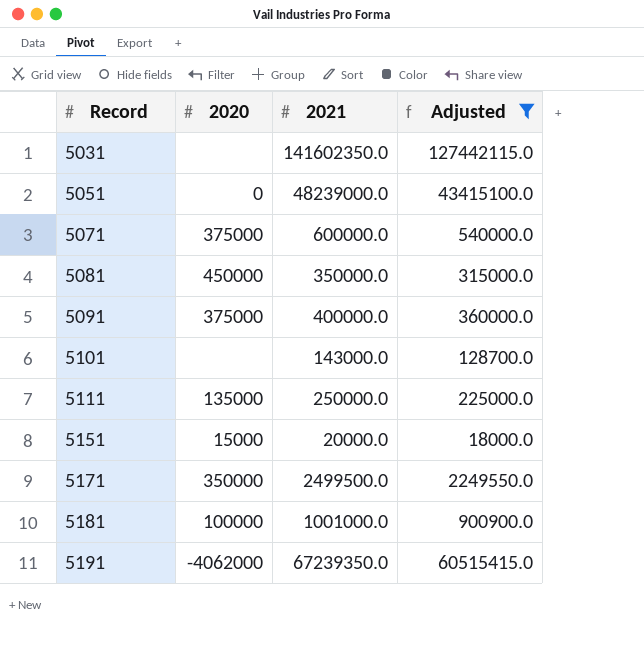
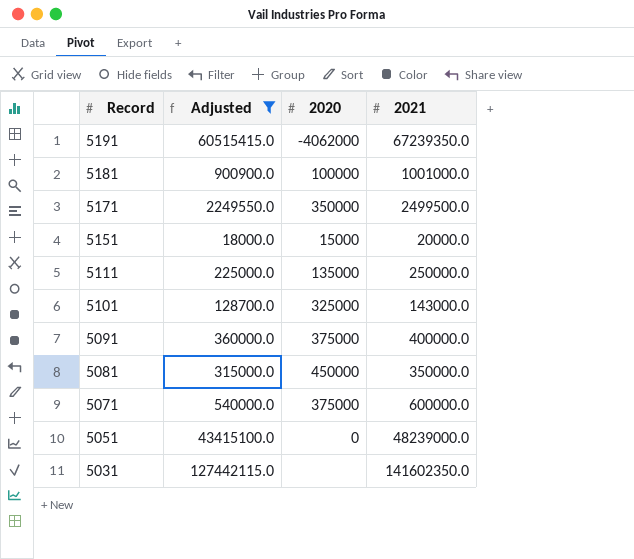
row order: Record ascending -> Record descending
column Adjusted | position: 4 -> 2
5101 | 2020: none -> 325000

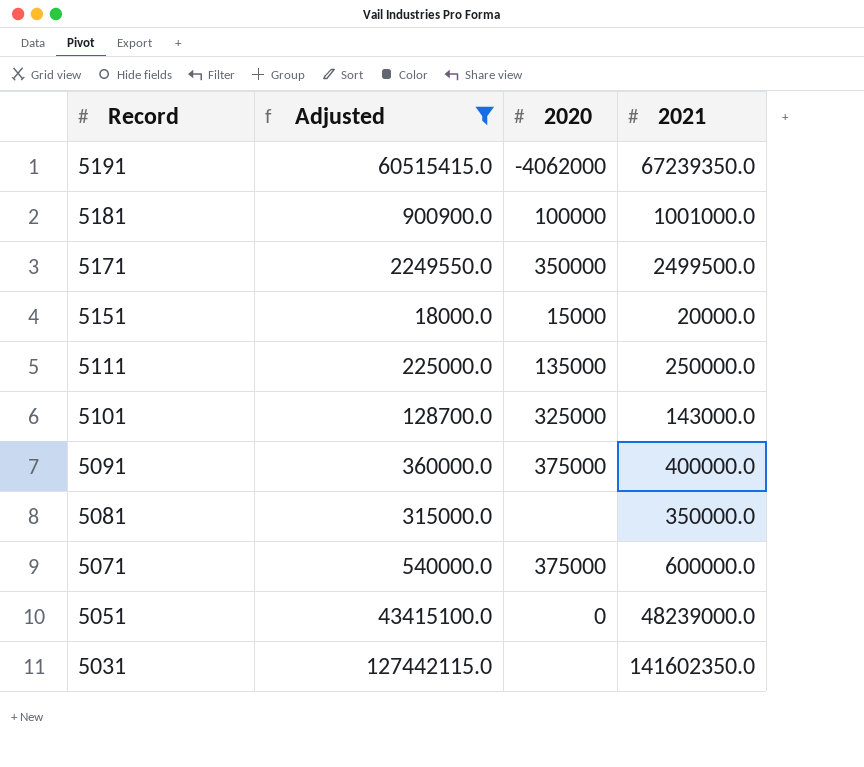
5081 | 2020: 450000 -> none

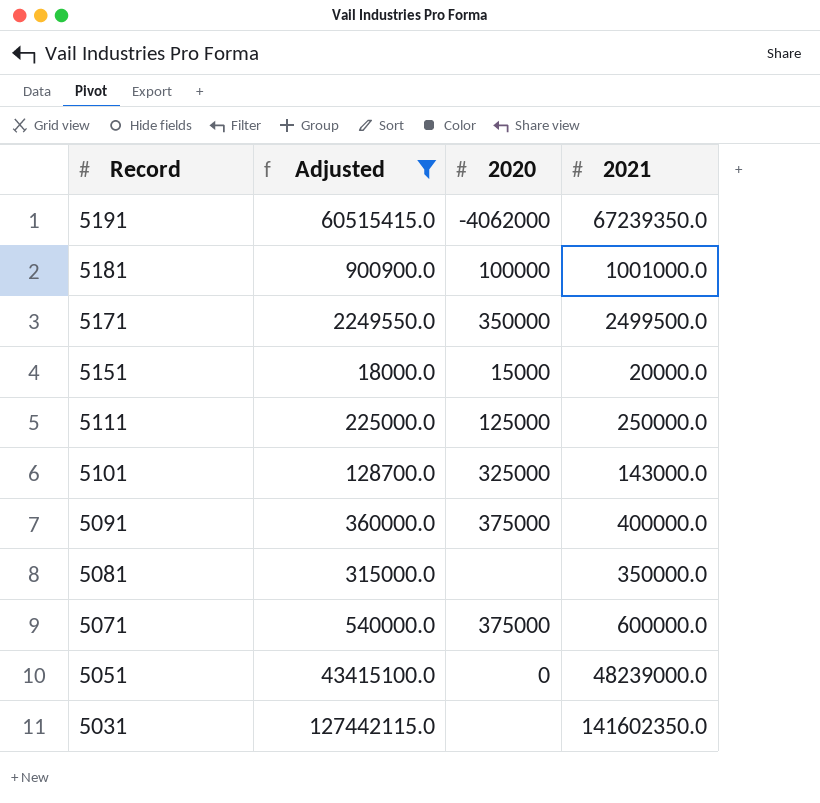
5111 | 2020: 135000 -> 125000

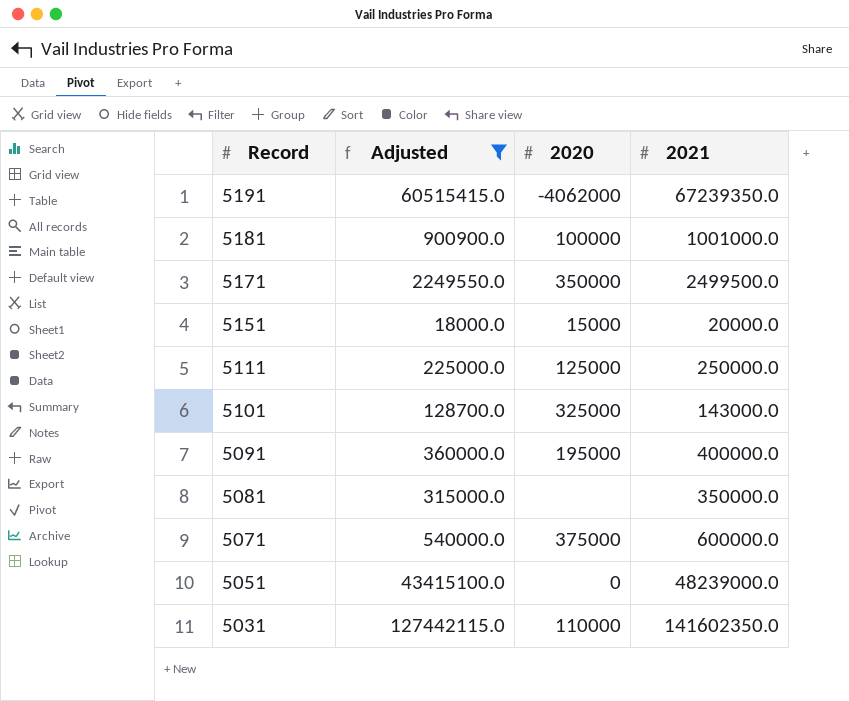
5091 | 2020: 375000 -> 195000
5031 | 2020: none -> 110000

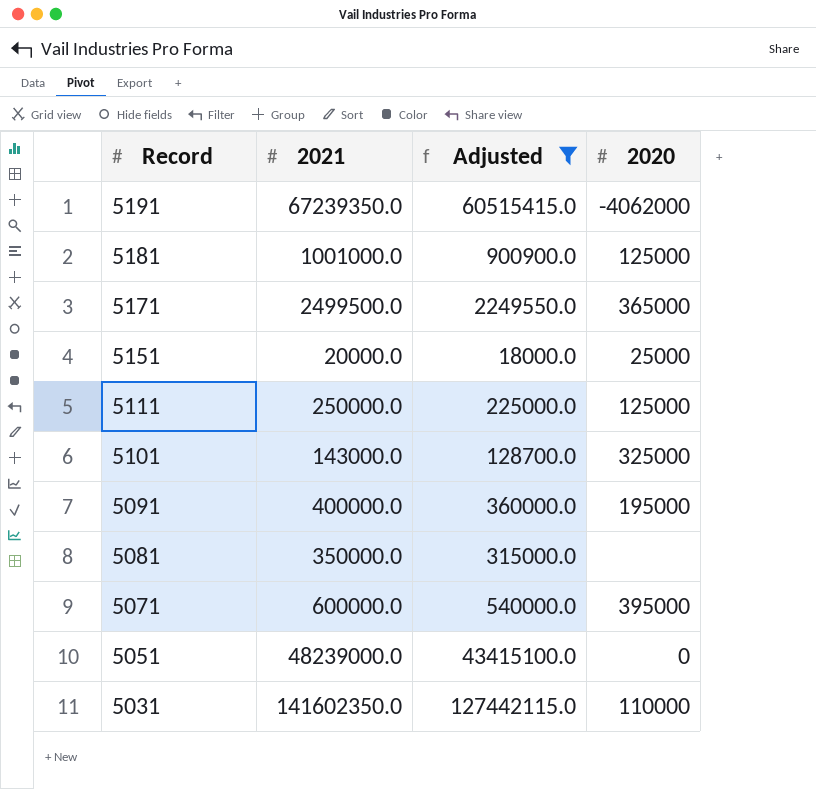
column 2021 | position: 4 -> 2
5181 | 2020: 100000 -> 125000
5171 | 2020: 350000 -> 365000
5151 | 2020: 15000 -> 25000
5071 | 2020: 375000 -> 395000

